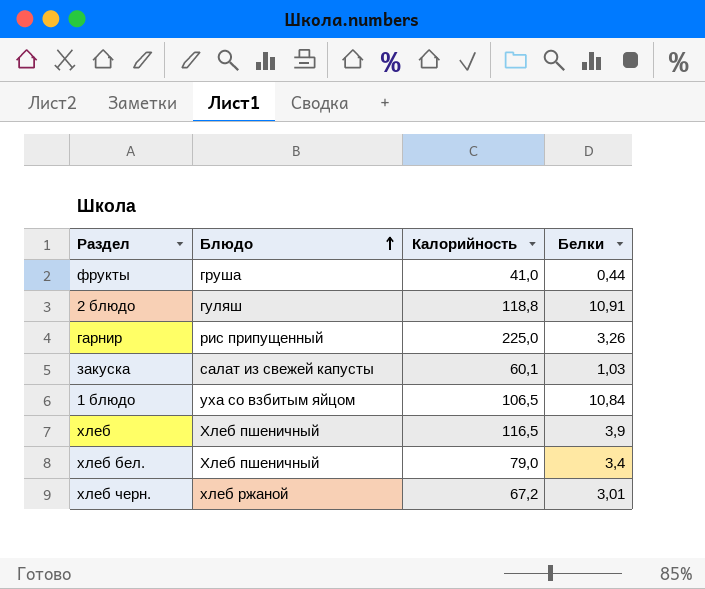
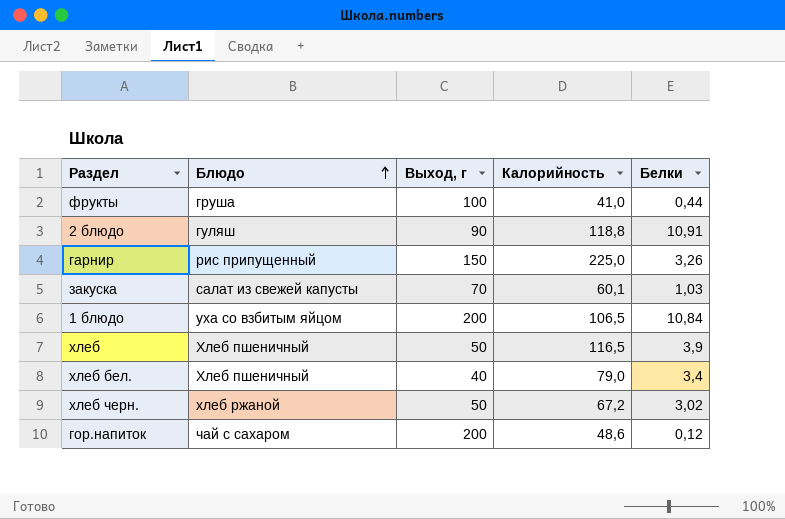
column Выход, г | position: none -> 3
хлеб черн. | Белки: 3,01 -> 3,02
row гор.напиток: none -> чай с сахаром | 200 | 48,6 | 0,12

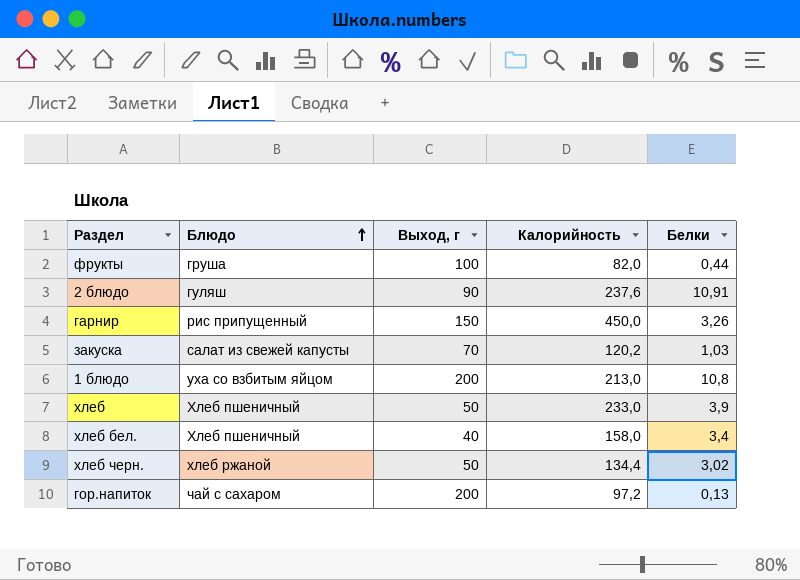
фрукты | Калорийность: 41,0 -> 82,0
2 блюдо | Калорийность: 118,8 -> 237,6
гарнир | Калорийность: 225,0 -> 450,0
закуска | Калорийность: 60,1 -> 120,2
1 блюдо | Калорийность: 106,5 -> 213,0
1 блюдо | Белки: 10,84 -> 10,8
хлеб | Калорийность: 116,5 -> 233,0
хлеб бел. | Калорийность: 79,0 -> 158,0
хлеб черн. | Калорийность: 67,2 -> 134,4
гор.напиток | Калорийность: 48,6 -> 97,2
гор.напиток | Белки: 0,12 -> 0,13

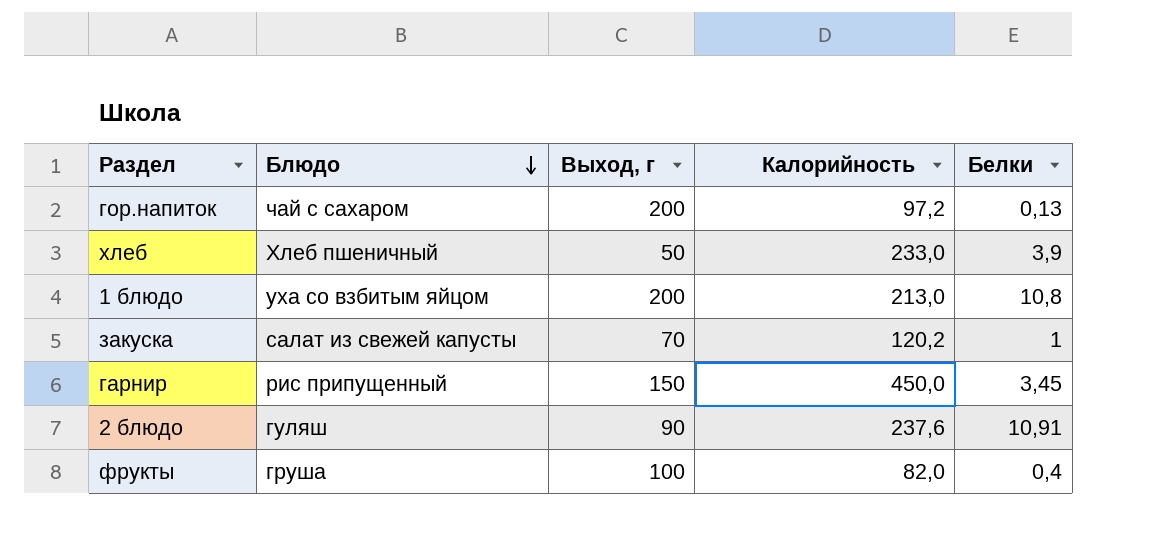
row order: Блюдо ascending -> Блюдо descending
row хлеб бел.: Хлеб пшеничный | 40 | 158,0 | 3,4 -> none
row хлеб черн.: хлеб ржаной | 50 | 134,4 | 3,02 -> none
закуска | Белки: 1,03 -> 1
гарнир | Белки: 3,26 -> 3,45
фрукты | Белки: 0,44 -> 0,4

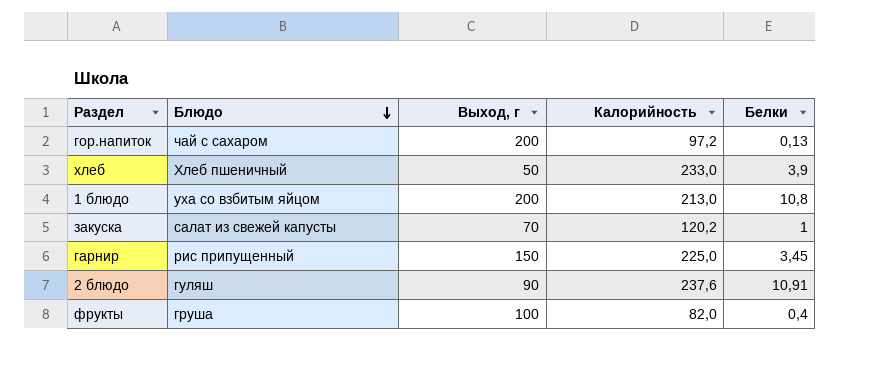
гарнир | Калорийность: 450,0 -> 225,0

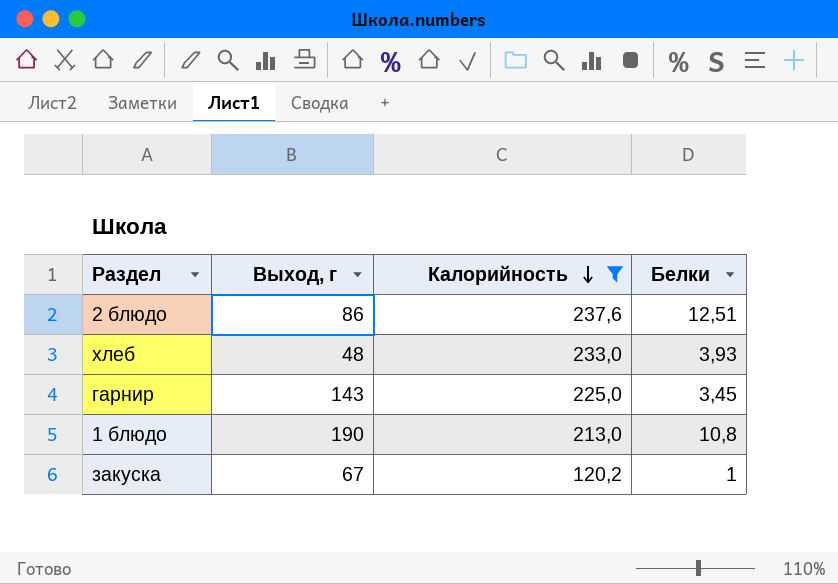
filter: none -> Калорийность >= 120,2
row order: Блюдо descending -> Калорийность descending
column Блюдо | position: 2 -> none
2 блюдо | Выход, г: 90 -> 86
2 блюдо | Белки: 10,91 -> 12,51
хлеб | Выход, г: 50 -> 48
хлеб | Белки: 3,9 -> 3,93
гарнир | Выход, г: 150 -> 143
1 блюдо | Выход, г: 200 -> 190
закуска | Выход, г: 70 -> 67

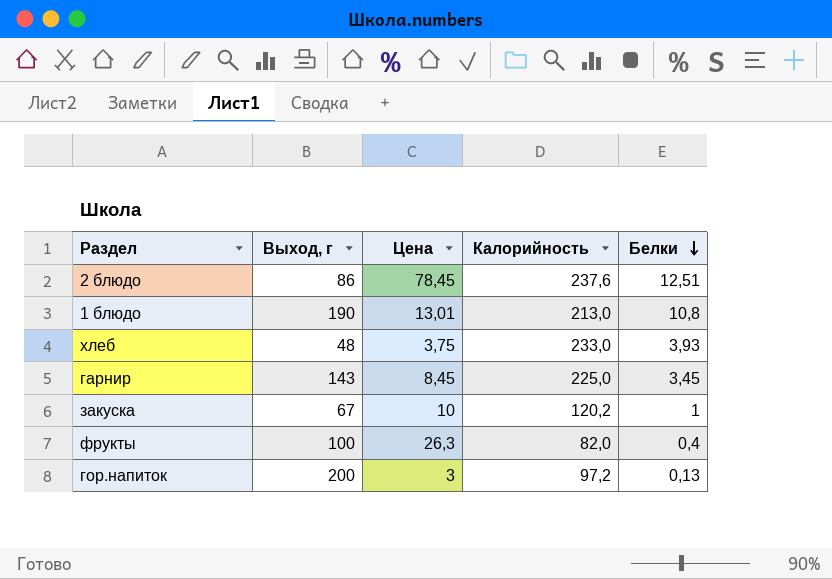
filter: Калорийность >= 120,2 -> none
row order: Калорийность descending -> Белки descending
column Цена | position: none -> 3

